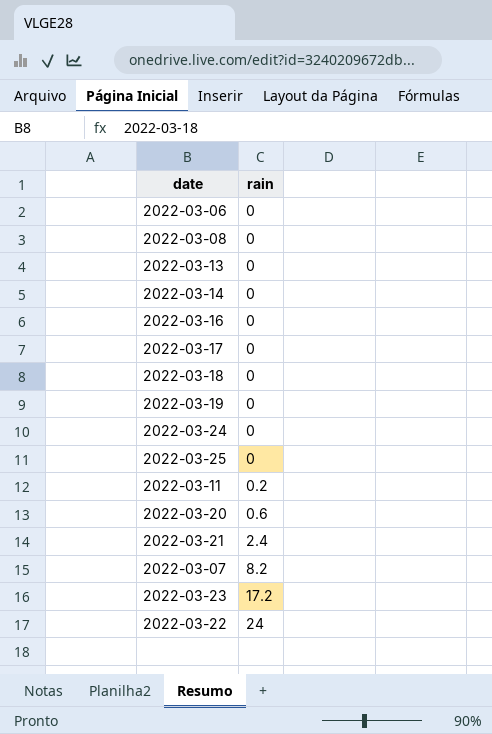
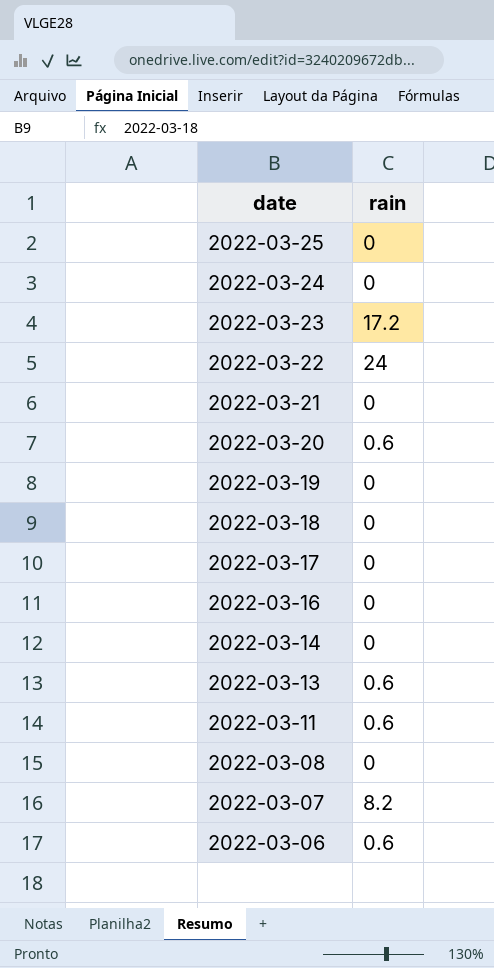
row order: rain ascending -> date descending
2022-03-21 | rain: 2.4 -> 0
2022-03-13 | rain: 0 -> 0.6
2022-03-11 | rain: 0.2 -> 0.6
2022-03-06 | rain: 0 -> 0.6

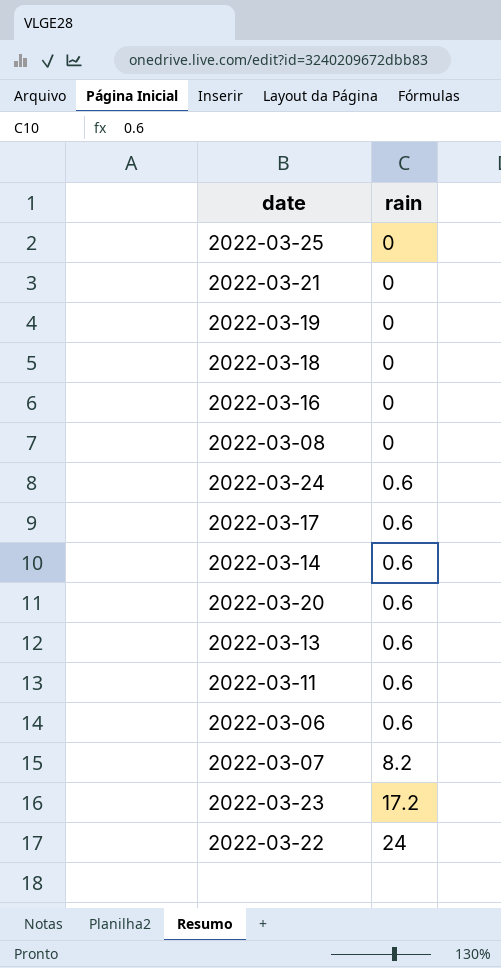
row order: date descending -> rain ascending
2022-03-24 | rain: 0 -> 0.6
2022-03-17 | rain: 0 -> 0.6
2022-03-14 | rain: 0 -> 0.6

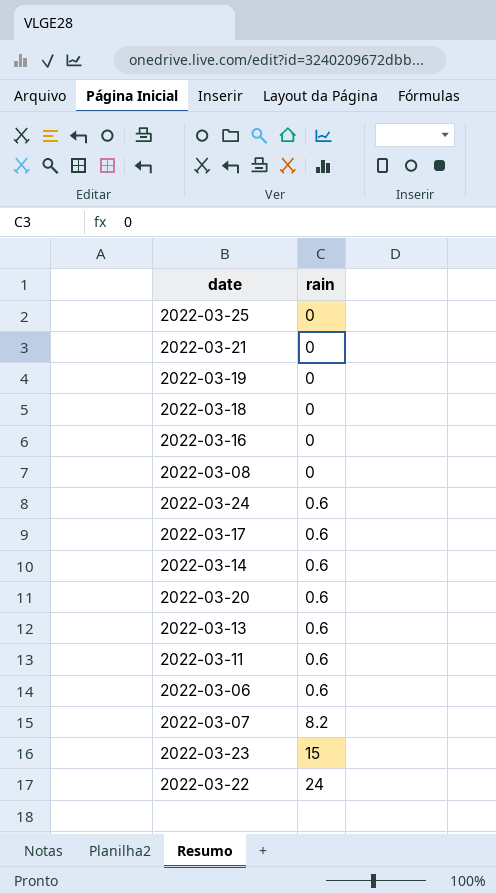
2022-03-23 | rain: 17.2 -> 15

